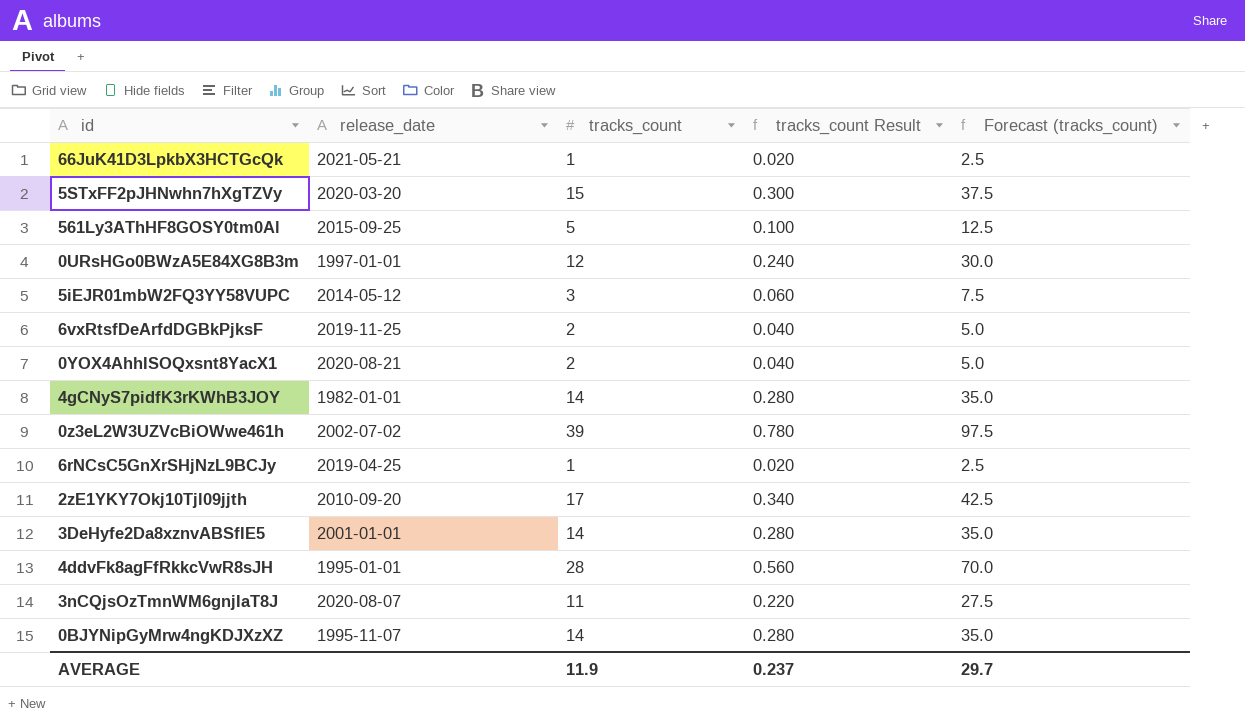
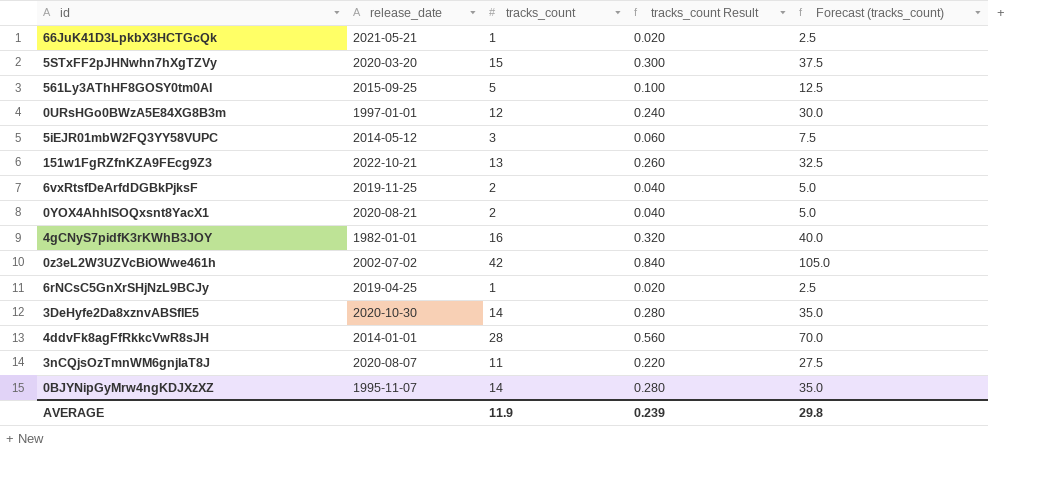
row 2zE1YKY7Okj10Tjl09jjth: 2010-09-20 | 17 | 0.340 | 42.5 -> none
row 151w1FgRZfnKZA9FEcg9Z3: none -> 2022-10-21 | 13 | 0.260 | 32.5
4gCNyS7pidfK3rKWhB3JOY | tracks_count: 14 -> 16
4gCNyS7pidfK3rKWhB3JOY | tracks_count Result: 0.280 -> 0.320
4gCNyS7pidfK3rKWhB3JOY | Forecast (tracks_count): 35.0 -> 40.0
0z3eL2W3UZVcBiOWwe461h | tracks_count: 39 -> 42
0z3eL2W3UZVcBiOWwe461h | tracks_count Result: 0.780 -> 0.840
0z3eL2W3UZVcBiOWwe461h | Forecast (tracks_count): 97.5 -> 105.0
3DeHyfe2Da8xznvABSfIE5 | release_date: 2001-01-01 -> 2020-10-30
4ddvFk8agFfRkkcVwR8sJH | release_date: 1995-01-01 -> 2014-01-01
AVERAGE | tracks_count Result: 0.237 -> 0.239
AVERAGE | Forecast (tracks_count): 29.7 -> 29.8

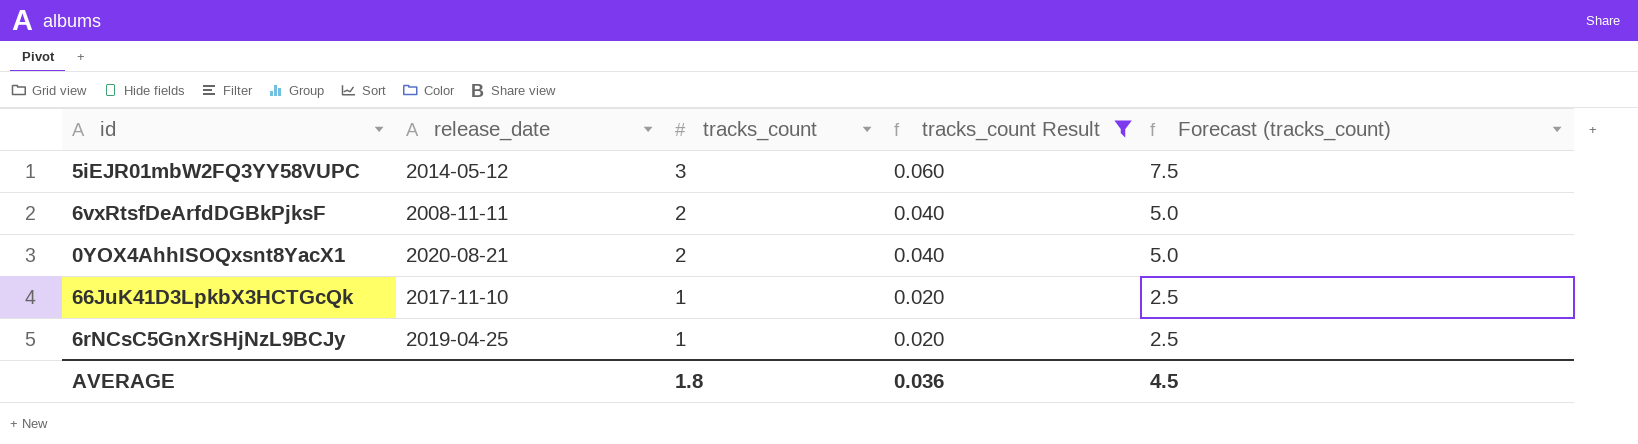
filter: none -> tracks_count Result <= 0.060
row order: none -> tracks_count descending
6vxRtsfDeArfdDGBkPjksF | release_date: 2019-11-25 -> 2008-11-11
66JuK41D3LpkbX3HCTGcQk | release_date: 2021-05-21 -> 2017-11-10
AVERAGE | tracks_count: 11.9 -> 1.8
AVERAGE | tracks_count Result: 0.239 -> 0.036
AVERAGE | Forecast (tracks_count): 29.8 -> 4.5

